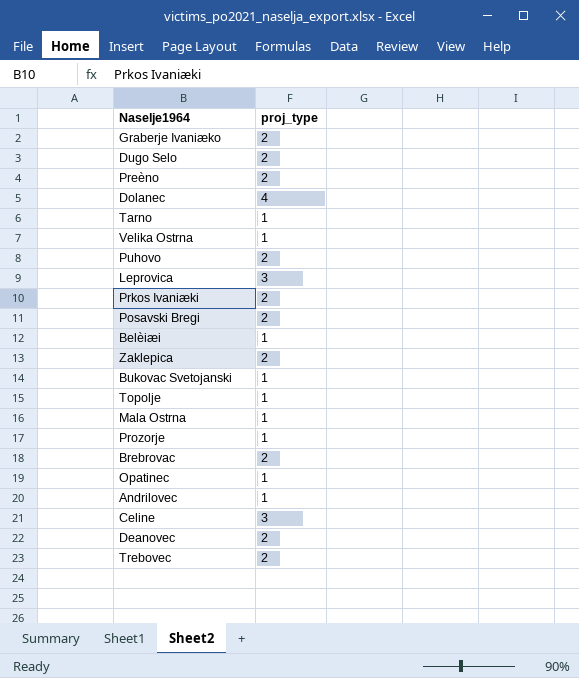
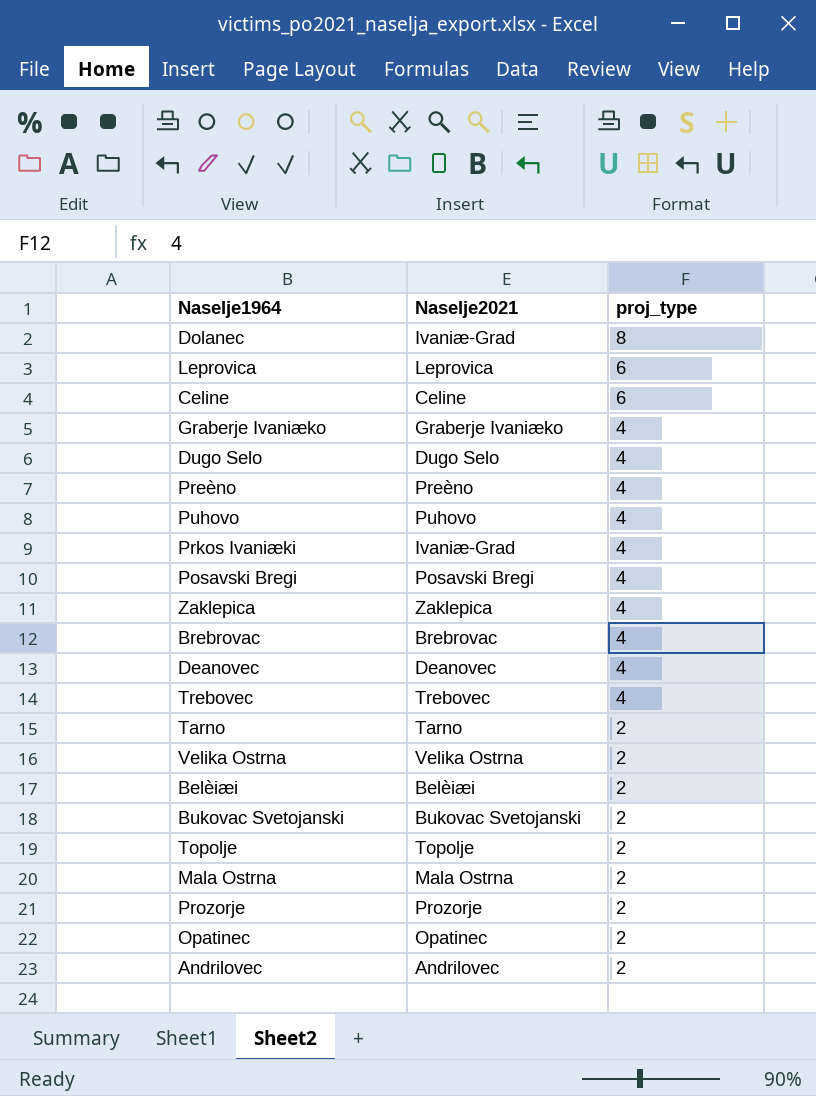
row order: none -> proj_type descending
column Naselje2021 | position: none -> 2
Dolanec | proj_type: 4 -> 8
Leprovica | proj_type: 3 -> 6
Celine | proj_type: 3 -> 6
Graberje Ivaniæko | proj_type: 2 -> 4
Dugo Selo | proj_type: 2 -> 4
Preèno | proj_type: 2 -> 4
Puhovo | proj_type: 2 -> 4
Prkos Ivaniæki | proj_type: 2 -> 4
Posavski Bregi | proj_type: 2 -> 4
Zaklepica | proj_type: 2 -> 4
Brebrovac | proj_type: 2 -> 4
Deanovec | proj_type: 2 -> 4
Trebovec | proj_type: 2 -> 4
Tarno | proj_type: 1 -> 2
Velika Ostrna | proj_type: 1 -> 2
Belèiæi | proj_type: 1 -> 2
Bukovac Svetojanski | proj_type: 1 -> 2
Topolje | proj_type: 1 -> 2
Mala Ostrna | proj_type: 1 -> 2
Prozorje | proj_type: 1 -> 2
Opatinec | proj_type: 1 -> 2
Andrilovec | proj_type: 1 -> 2

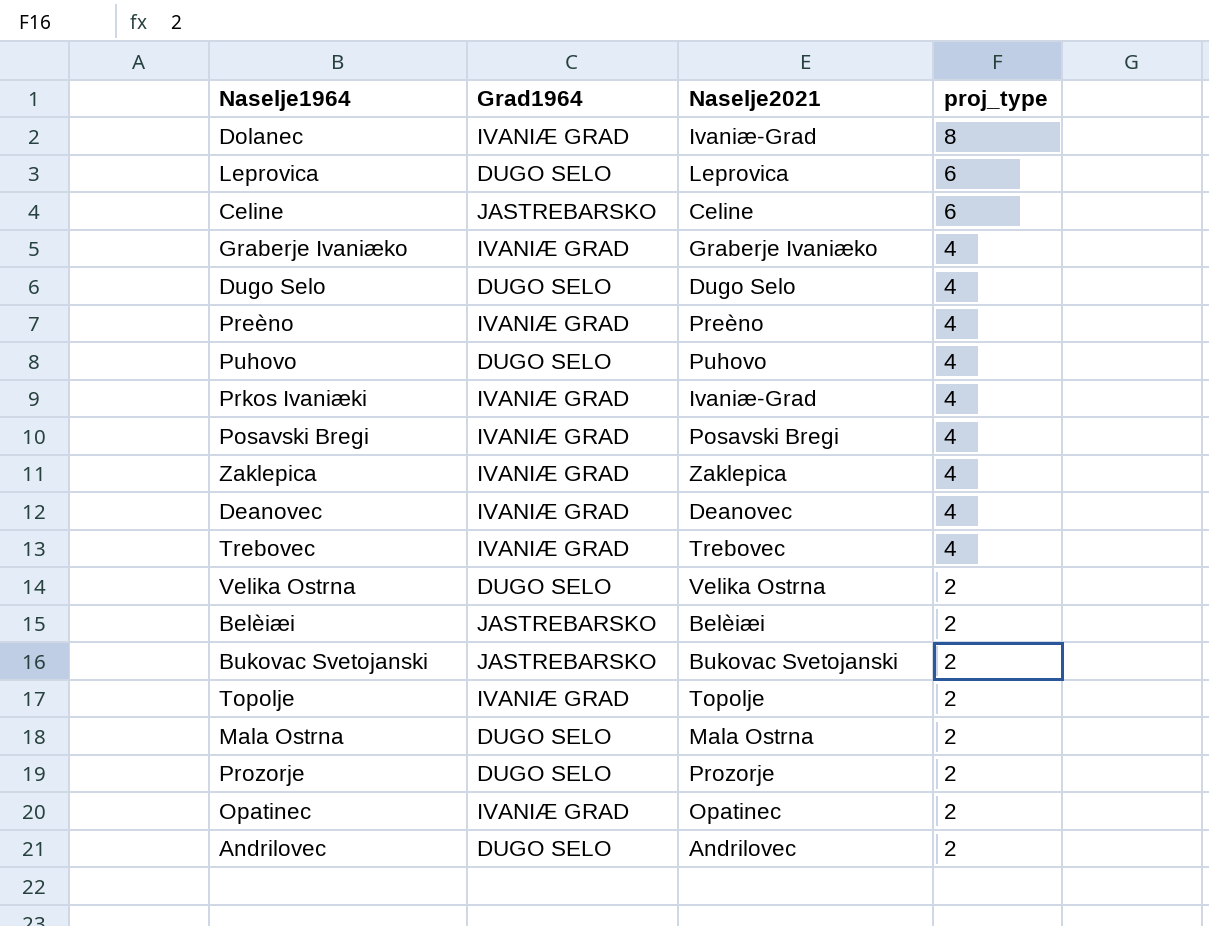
column Grad1964 | position: none -> 2
row Brebrovac: Brebrovac | 4 -> none
row Tarno: Tarno | 2 -> none

